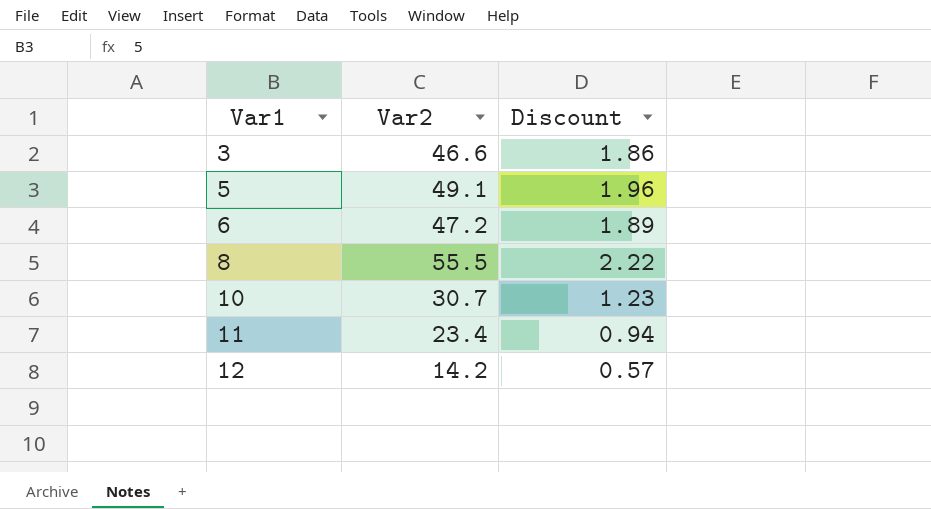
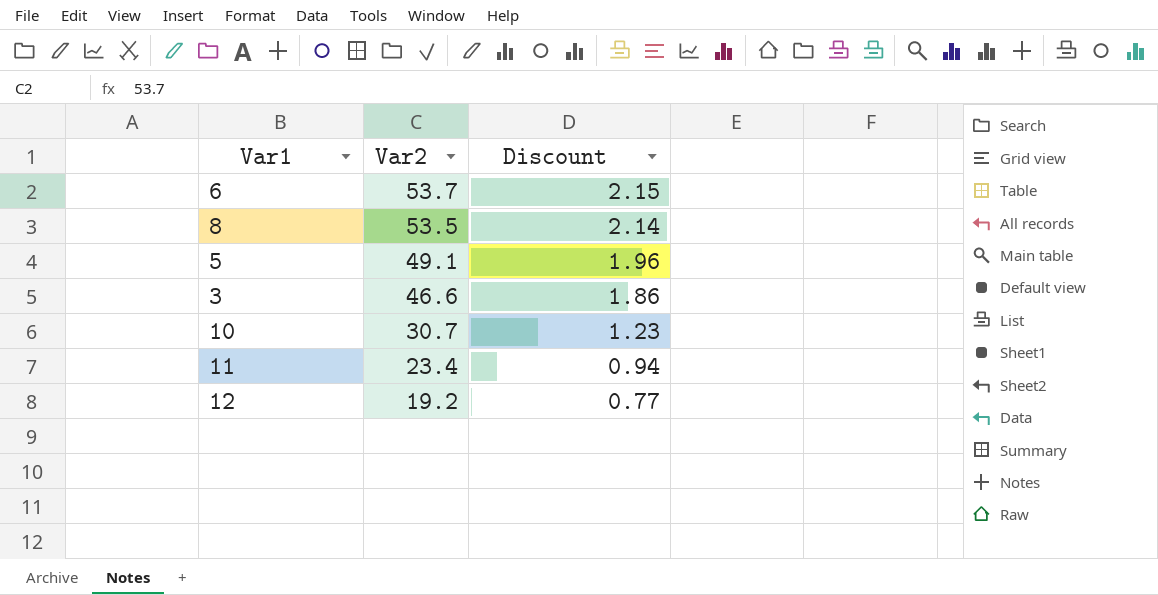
row order: Var1 ascending -> Var2 descending
6 | Var2: 47.2 -> 53.7
6 | Discount: 1.89 -> 2.15
8 | Var2: 55.5 -> 53.5
8 | Discount: 2.22 -> 2.14
12 | Var2: 14.2 -> 19.2
12 | Discount: 0.57 -> 0.77

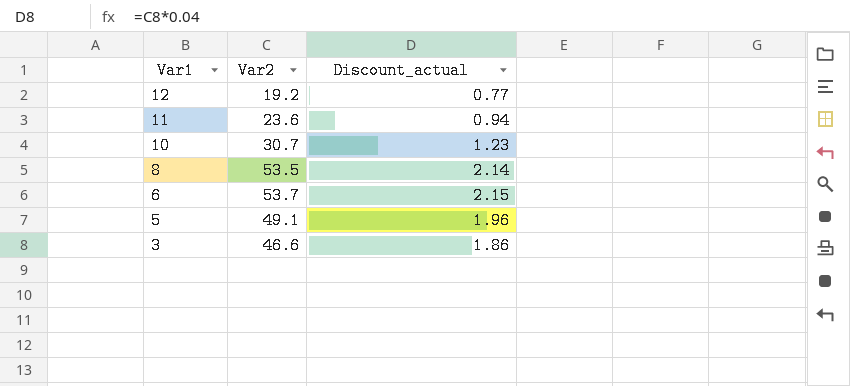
row order: Var2 descending -> Var1 descending
column name: Discount -> Discount_actual
11 | Var2: 23.4 -> 23.6

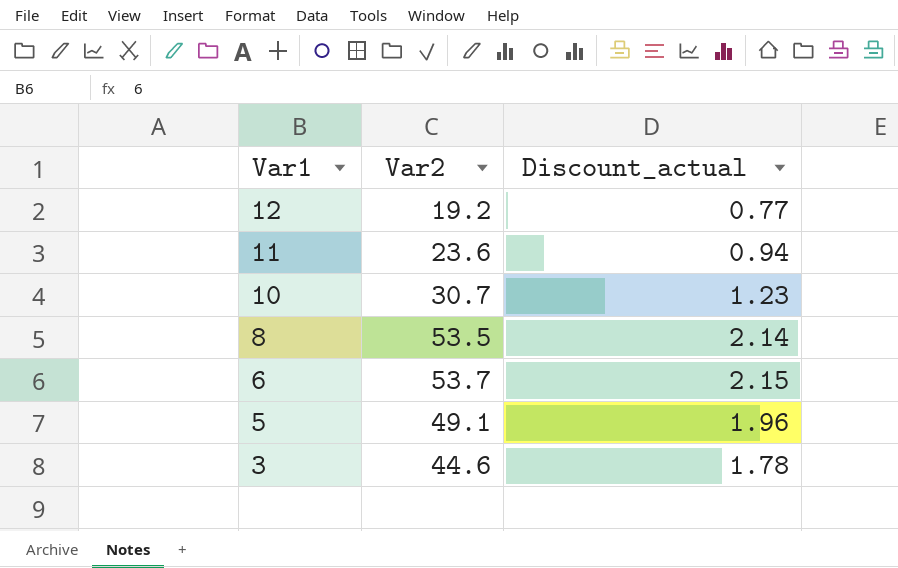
3 | Var2: 46.6 -> 44.6
3 | Discount_actual: 1.86 -> 1.78

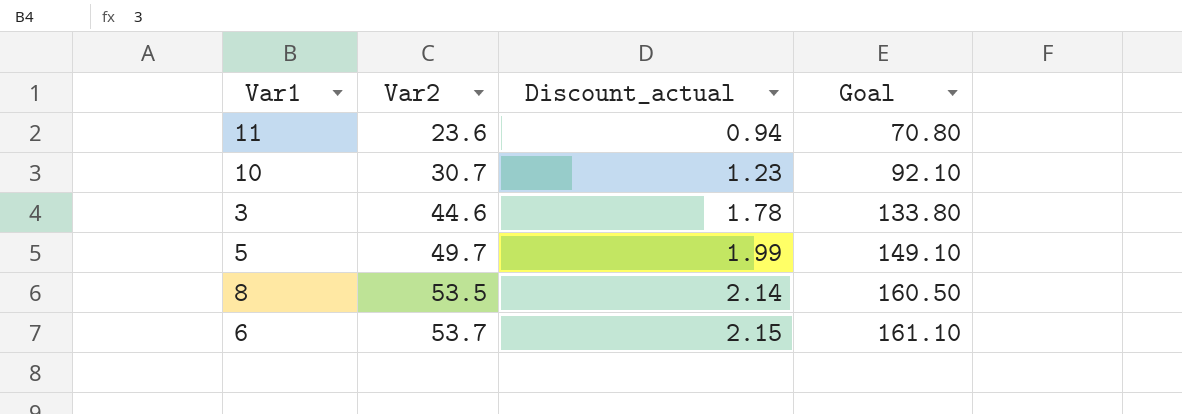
row order: Var1 descending -> Var2 ascending
column Goal | formula: none -> [Var2] * 3
row 12: 19.2 | 0.77 -> none
5 | Var2: 49.1 -> 49.7
5 | Discount_actual: 1.96 -> 1.99

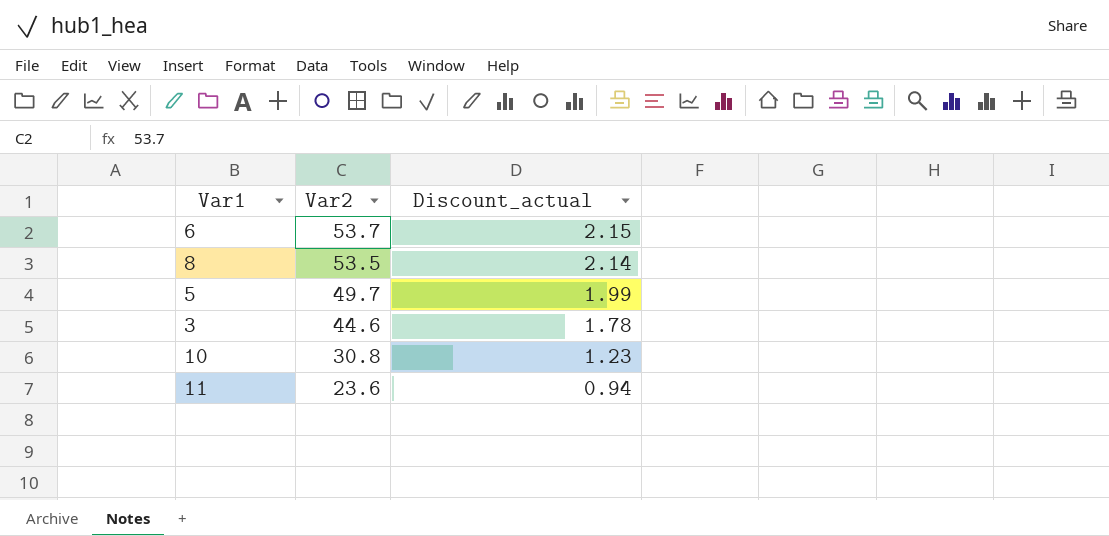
row order: Var2 ascending -> Var2 descending
column Goal | formula: [Var2] * 3 -> none
10 | Var2: 30.7 -> 30.8

